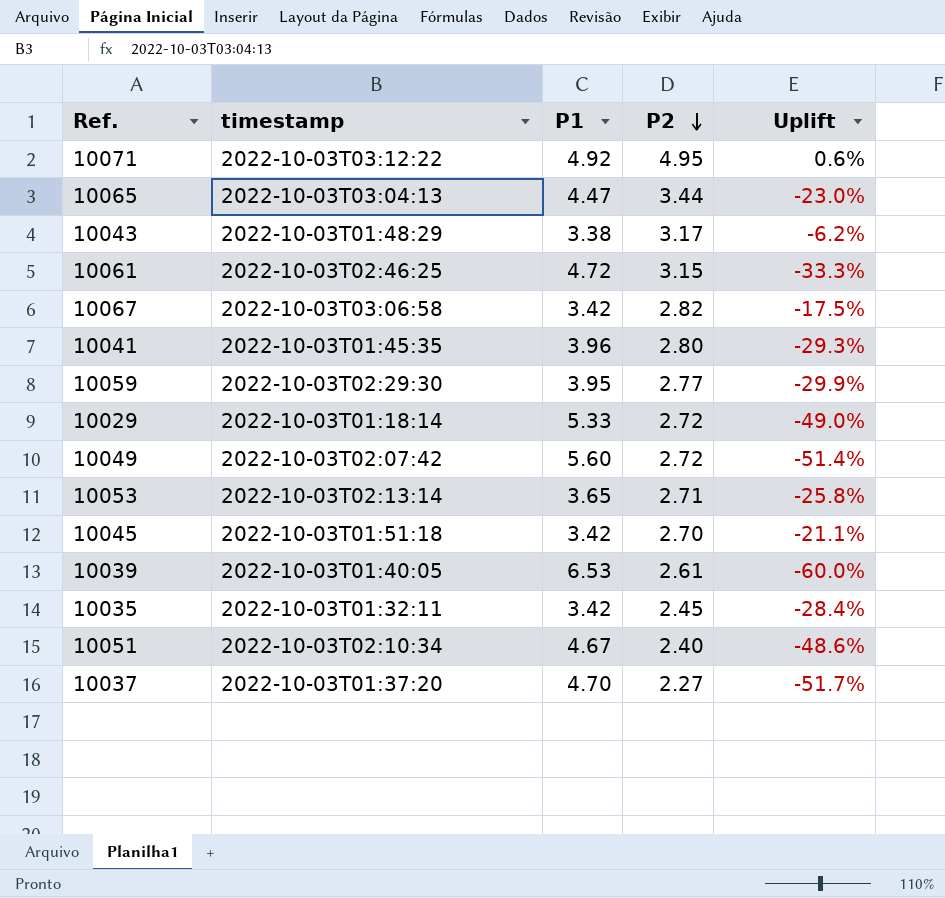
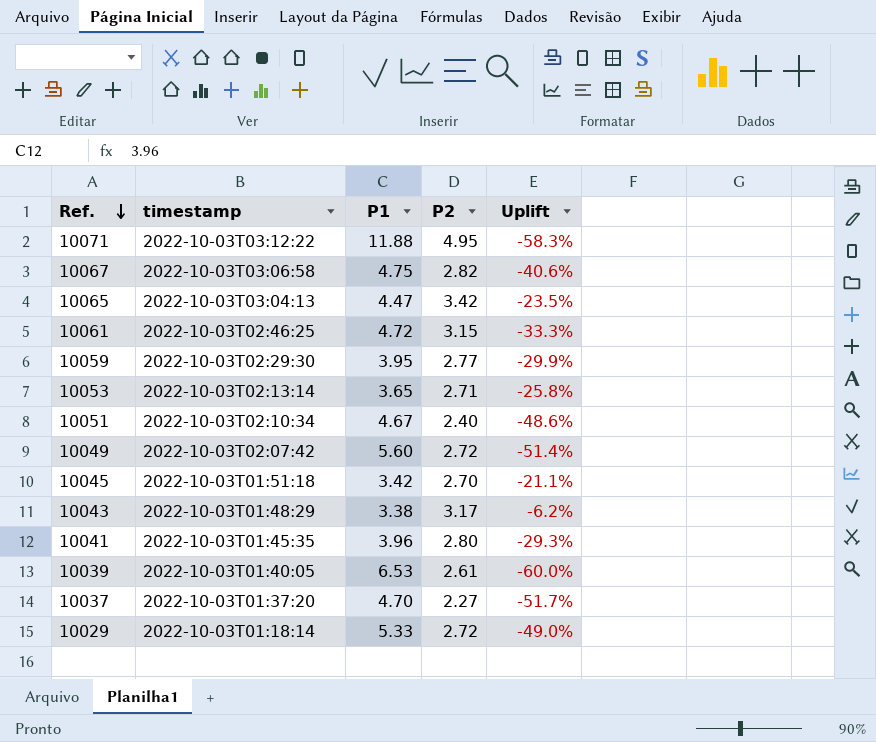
row order: P2 descending -> Ref. descending
row 10035: 2022-10-03T01:32:11 | 3.42 | 2.45 | -28.4% -> none
10071 | P1: 4.92 -> 11.88
10071 | Uplift: 0.6% -> -58.3%
10067 | P1: 3.42 -> 4.75
10067 | Uplift: -17.5% -> -40.6%
10065 | P2: 3.44 -> 3.42
10065 | Uplift: -23.0% -> -23.5%

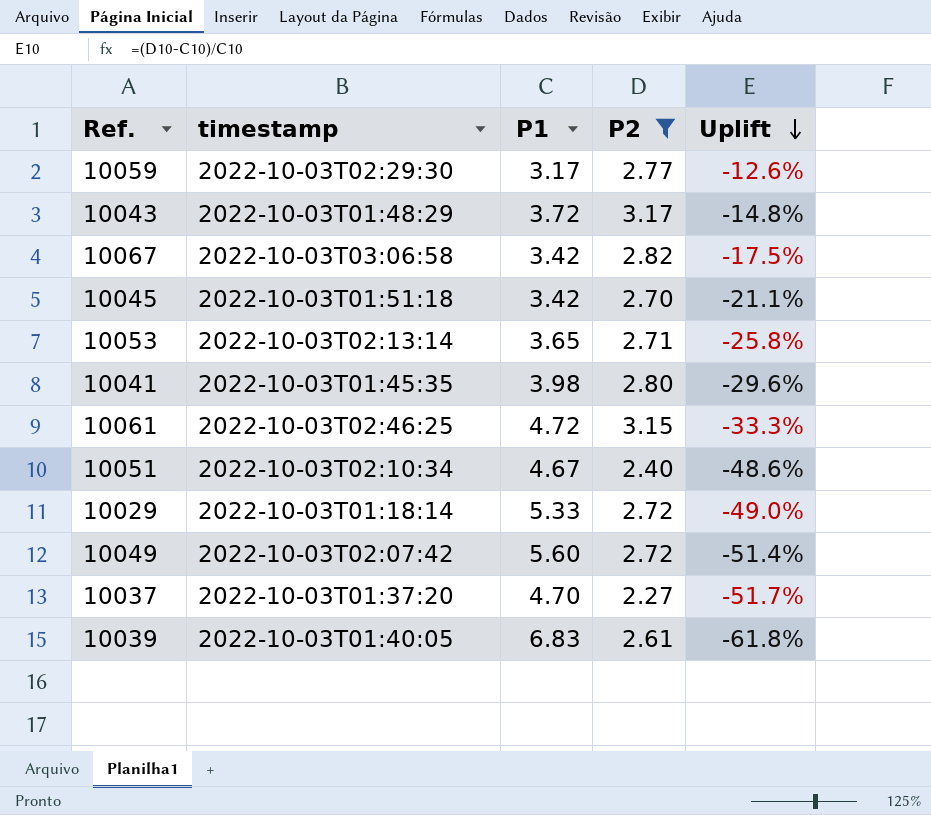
filter: none -> P2 <= 3.17
row order: Ref. descending -> Uplift descending
10059 | P1: 3.95 -> 3.17
10059 | Uplift: -29.9% -> -12.6%
10043 | P1: 3.38 -> 3.72
10043 | Uplift: -6.2% -> -14.8%
10067 | P1: 4.75 -> 3.42
10067 | Uplift: -40.6% -> -17.5%
10041 | P1: 3.96 -> 3.98
10041 | Uplift: -29.3% -> -29.6%
10039 | P1: 6.53 -> 6.83
10039 | Uplift: -60.0% -> -61.8%

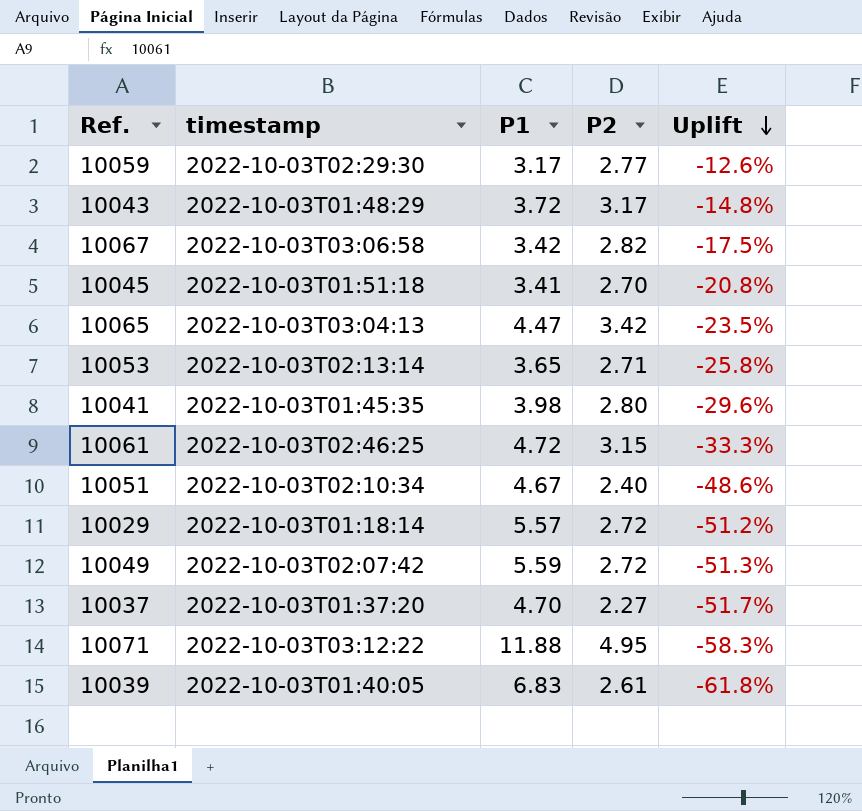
filter: P2 <= 3.17 -> none
10045 | P1: 3.42 -> 3.41
10045 | Uplift: -21.1% -> -20.8%
10029 | P1: 5.33 -> 5.57
10029 | Uplift: -49.0% -> -51.2%
10049 | P1: 5.60 -> 5.59
10049 | Uplift: -51.4% -> -51.3%

